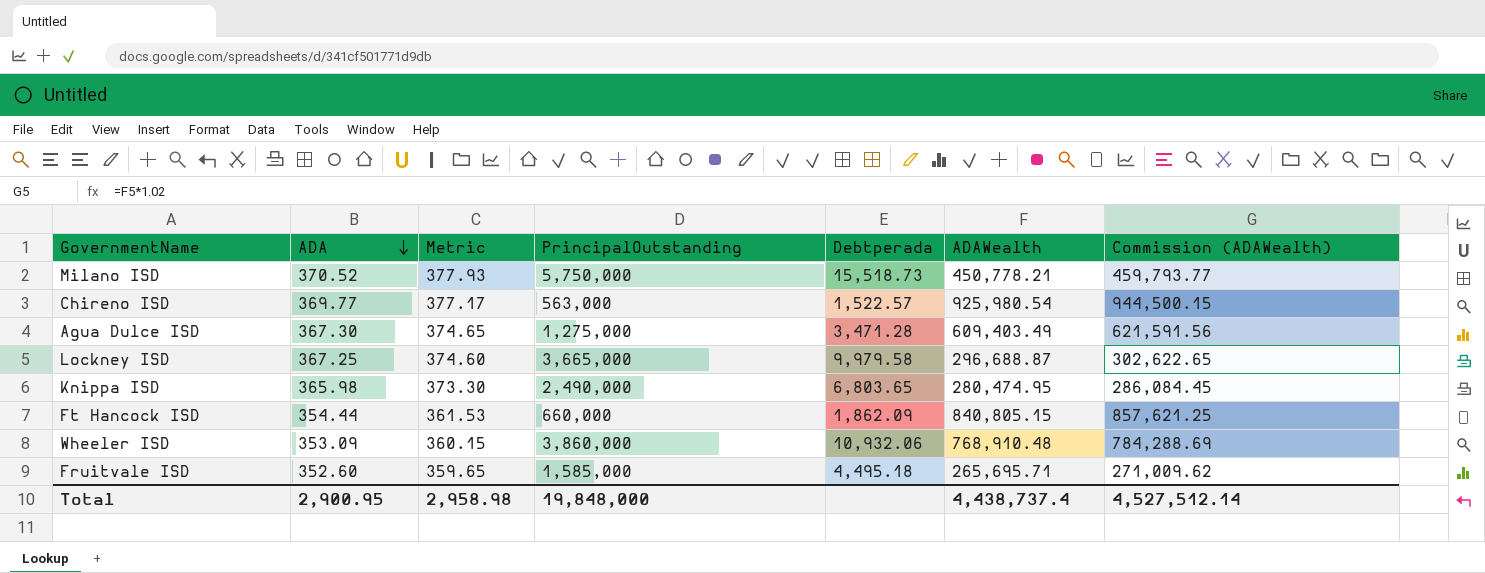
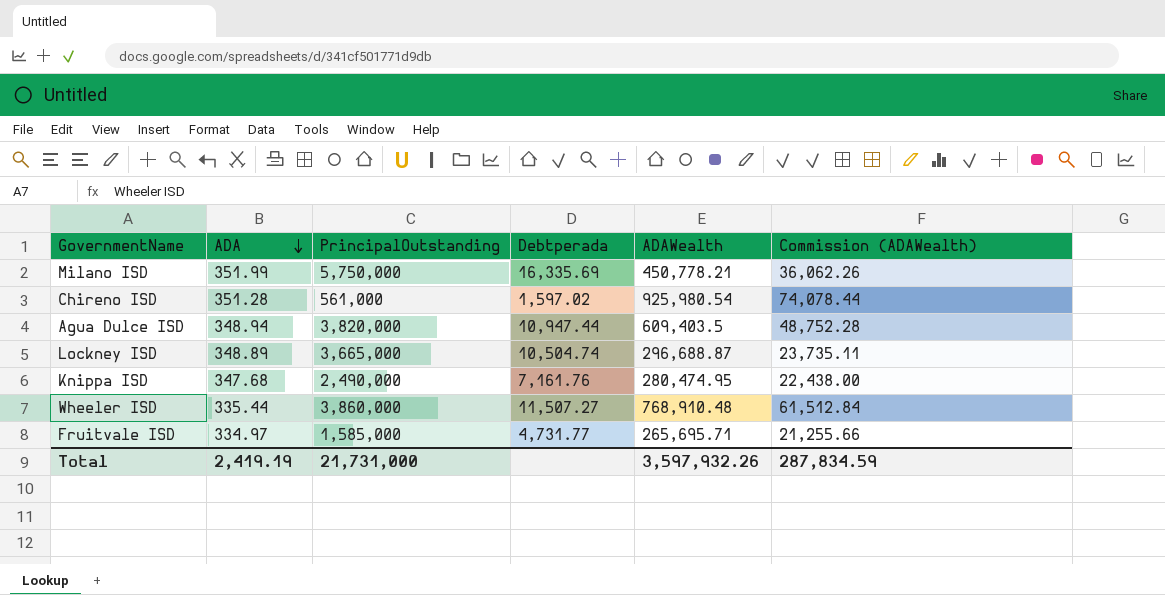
column Metric | formula: [ADA] * 1.02 -> none
column Commission (ADAWealth) | formula: [ADAWealth] * 1.02 -> [ADAWealth] * 0.08
row Ft Hancock ISD: 354.44 | 361.53 | 660,000 | 1,862.09 | 840,805.15 | 857,621.25 -> none
Milano ISD | ADA: 370.52 -> 351.99
Milano ISD | Debtperada: 15,518.73 -> 16,335.69
Chireno ISD | ADA: 369.77 -> 351.28
Chireno ISD | PrincipalOutstanding: 563,000 -> 561,000
Chireno ISD | Debtperada: 1,522.57 -> 1,597.02
Agua Dulce ISD | ADA: 367.30 -> 348.94
Agua Dulce ISD | PrincipalOutstanding: 1,275,000 -> 3,820,000
Agua Dulce ISD | Debtperada: 3,471.28 -> 10,947.44
Agua Dulce ISD | ADAWealth: 609,403.49 -> 609,403.5
Lockney ISD | ADA: 367.25 -> 348.89
Lockney ISD | Debtperada: 9,979.58 -> 10,504.74
Knippa ISD | ADA: 365.98 -> 347.68
Knippa ISD | Debtperada: 6,803.65 -> 7,161.76
Wheeler ISD | ADA: 353.09 -> 335.44
Wheeler ISD | Debtperada: 10,932.06 -> 11,507.27
Fruitvale ISD | ADA: 352.60 -> 334.97
Fruitvale ISD | Debtperada: 4,495.18 -> 4,731.77
Total | ADA: 2,900.95 -> 2,419.19
Total | PrincipalOutstanding: 19,848,000 -> 21,731,000
Total | ADAWealth: 4,438,737.4 -> 3,597,932.26
Total | Commission (ADAWealth): 4,527,512.14 -> 287,834.59

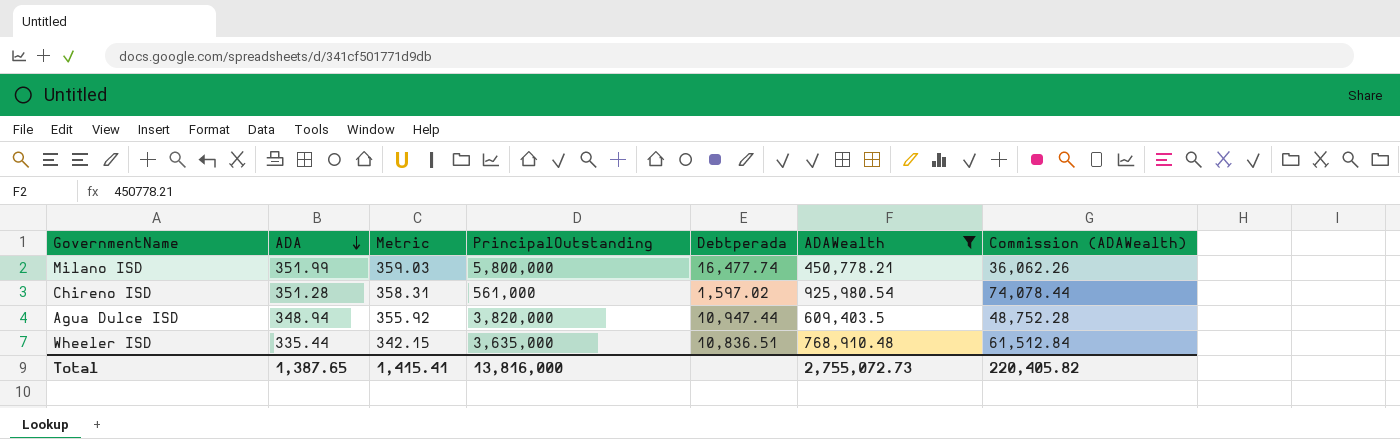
filter: none -> ADAWealth >= 450,778.21
column Metric | formula: none -> [ADA] * 1.02
Milano ISD | PrincipalOutstanding: 5,750,000 -> 5,800,000
Milano ISD | Debtperada: 16,335.69 -> 16,477.74
Wheeler ISD | PrincipalOutstanding: 3,860,000 -> 3,635,000
Wheeler ISD | Debtperada: 11,507.27 -> 10,836.51
Total | ADA: 2,419.19 -> 1,387.65
Total | PrincipalOutstanding: 21,731,000 -> 13,816,000
Total | ADAWealth: 3,597,932.26 -> 2,755,072.73
Total | Commission (ADAWealth): 287,834.59 -> 220,405.82

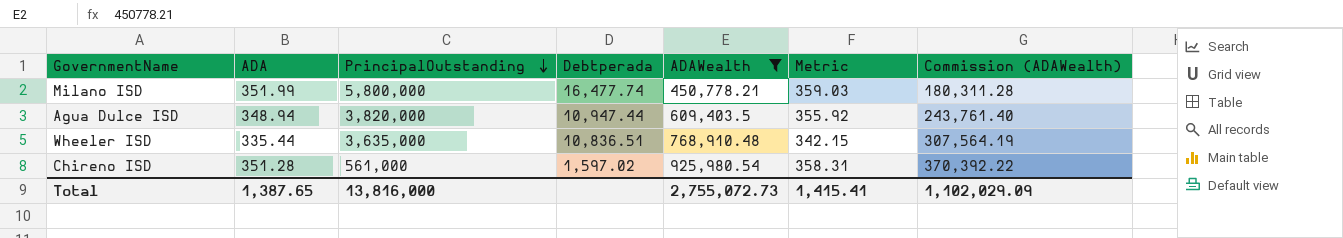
row order: ADA descending -> PrincipalOutstanding descending
column Metric | position: 3 -> 6
column Commission (ADAWealth) | formula: [ADAWealth] * 0.08 -> [ADAWealth] * 0.4
Total | Commission (ADAWealth): 220,405.82 -> 1,102,029.09

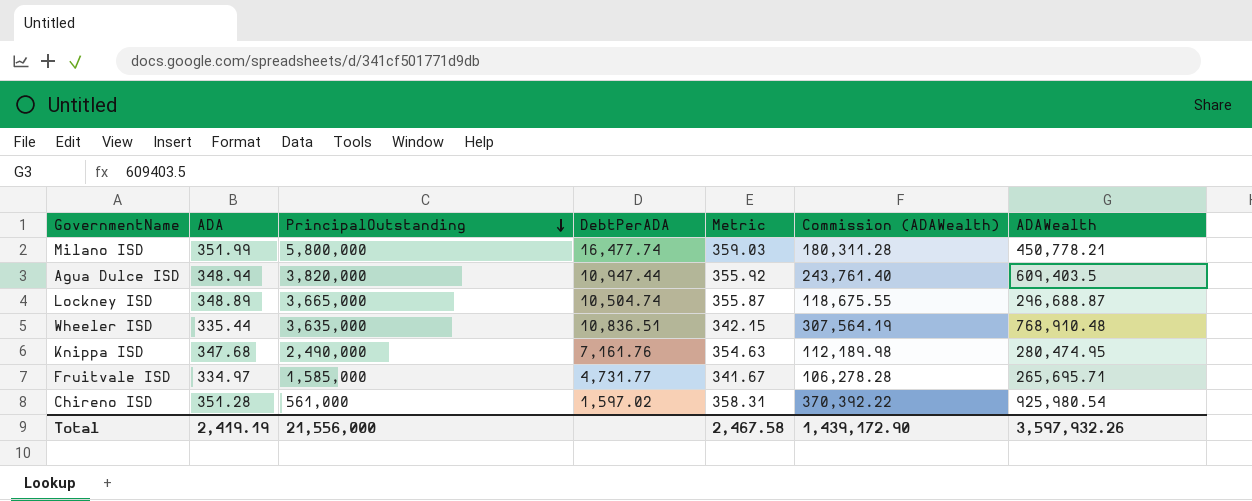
filter: ADAWealth >= 450,778.21 -> none
column name: Debtperada -> DebtPerADA
column ADAWealth | position: 5 -> 7
Total | ADA: 1,387.65 -> 2,419.19
Total | PrincipalOutstanding: 13,816,000 -> 21,556,000
Total | Metric: 1,415.41 -> 2,467.58
Total | Commission (ADAWealth): 1,102,029.09 -> 1,439,172.90
Total | ADAWealth: 2,755,072.73 -> 3,597,932.26

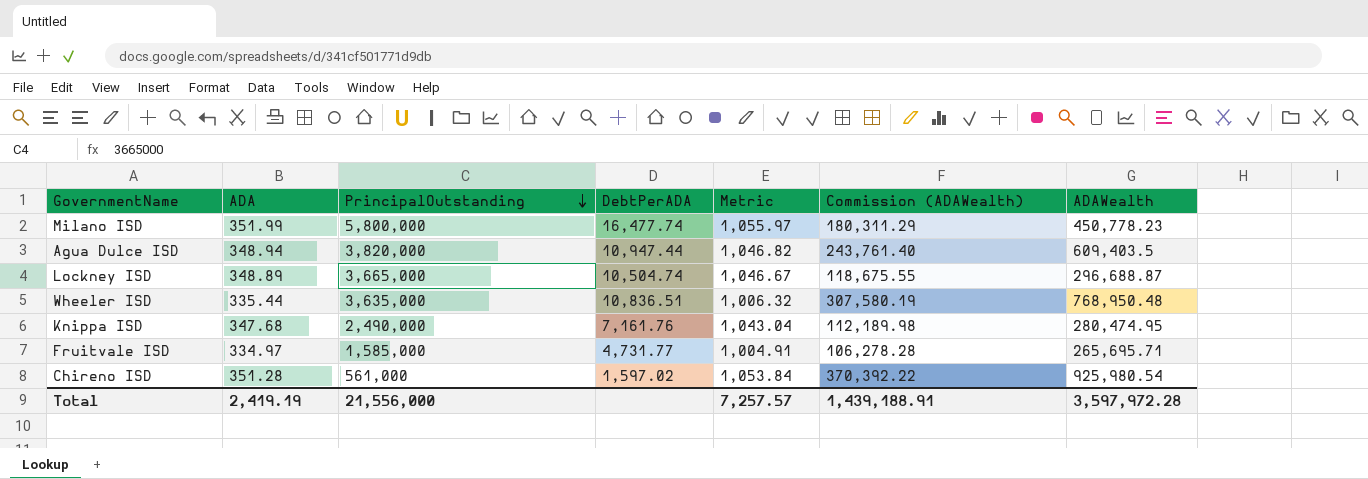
column Metric | formula: [ADA] * 1.02 -> [ADA] * 3
Milano ISD | Commission (ADAWealth): 180,311.28 -> 180,311.29
Milano ISD | ADAWealth: 450,778.21 -> 450,778.23
Wheeler ISD | Commission (ADAWealth): 307,564.19 -> 307,580.19
Wheeler ISD | ADAWealth: 768,910.48 -> 768,950.48
Total | Metric: 2,467.58 -> 7,257.57
Total | Commission (ADAWealth): 1,439,172.90 -> 1,439,188.91
Total | ADAWealth: 3,597,932.26 -> 3,597,972.28

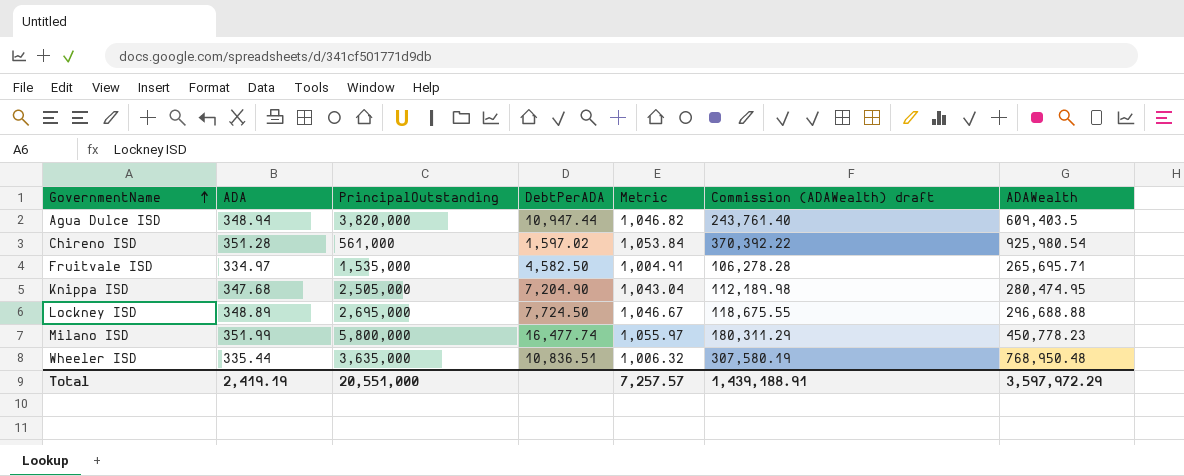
row order: PrincipalOutstanding descending -> GovernmentName ascending
column name: Commission (ADAWealth) -> Commission (ADAWealth) draft
Fruitvale ISD | PrincipalOutstanding: 1,585,000 -> 1,535,000
Fruitvale ISD | DebtPerADA: 4,731.77 -> 4,582.50
Knippa ISD | PrincipalOutstanding: 2,490,000 -> 2,505,000
Knippa ISD | DebtPerADA: 7,161.76 -> 7,204.90
Lockney ISD | PrincipalOutstanding: 3,665,000 -> 2,695,000
Lockney ISD | DebtPerADA: 10,504.74 -> 7,724.50
Lockney ISD | ADAWealth: 296,688.87 -> 296,688.88
Total | PrincipalOutstanding: 21,556,000 -> 20,551,000
Total | ADAWealth: 3,597,972.28 -> 3,597,972.29

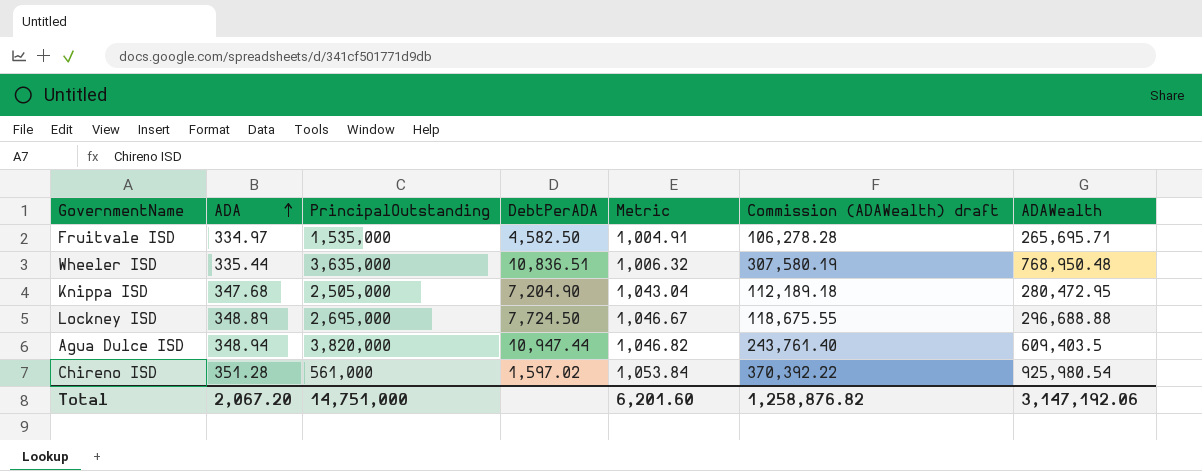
row order: GovernmentName ascending -> ADA ascending
row Milano ISD: 351.99 | 5,800,000 | 16,477.74 | 1,055.97 | 180,311.29 | 450,778.23 -> none
Knippa ISD | Commission (ADAWealth) draft: 112,189.98 -> 112,189.18
Knippa ISD | ADAWealth: 280,474.95 -> 280,472.95
Total | ADA: 2,419.19 -> 2,067.20
Total | PrincipalOutstanding: 20,551,000 -> 14,751,000
Total | Metric: 7,257.57 -> 6,201.60
Total | Commission (ADAWealth) draft: 1,439,188.91 -> 1,258,876.82
Total | ADAWealth: 3,597,972.29 -> 3,147,192.06

